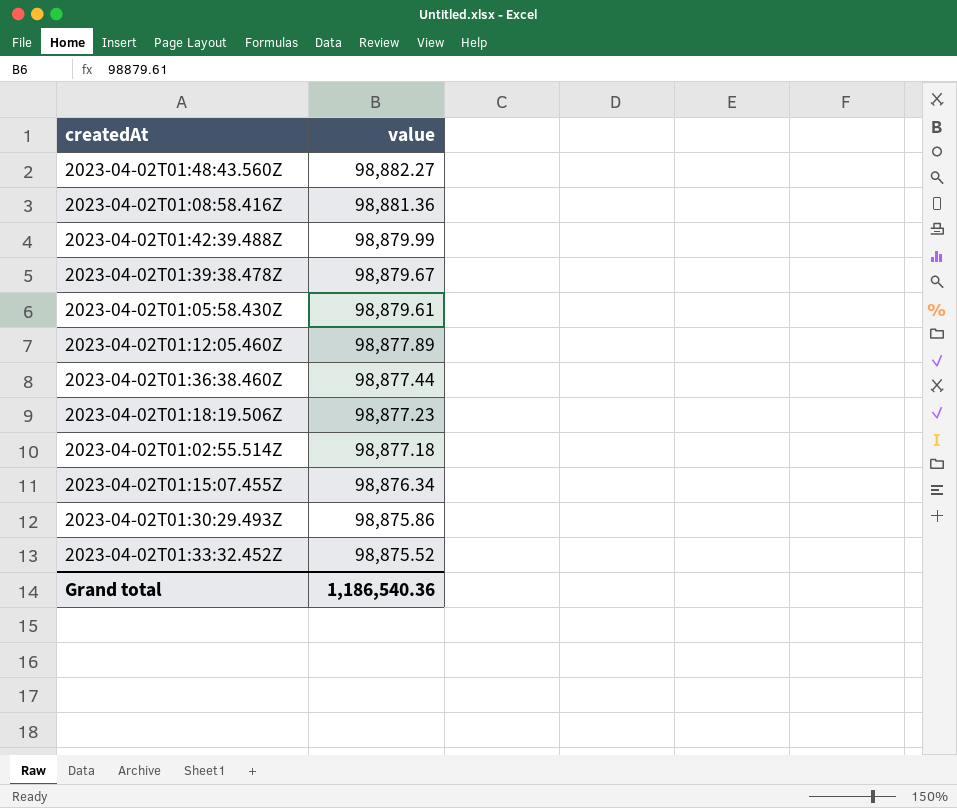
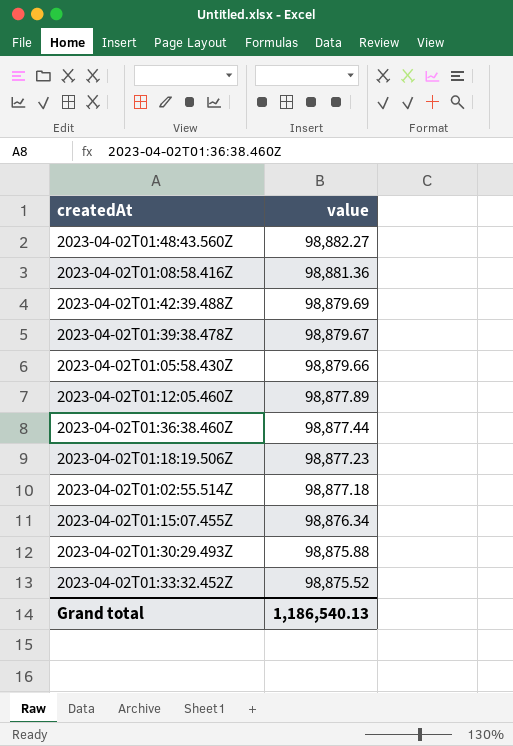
2023-04-02T01:42:39.488Z | value: 98,879.99 -> 98,879.69
2023-04-02T01:05:58.430Z | value: 98,879.61 -> 98,879.66
2023-04-02T01:30:29.493Z | value: 98,875.86 -> 98,875.88
Grand total | value: 1,186,540.36 -> 1,186,540.13

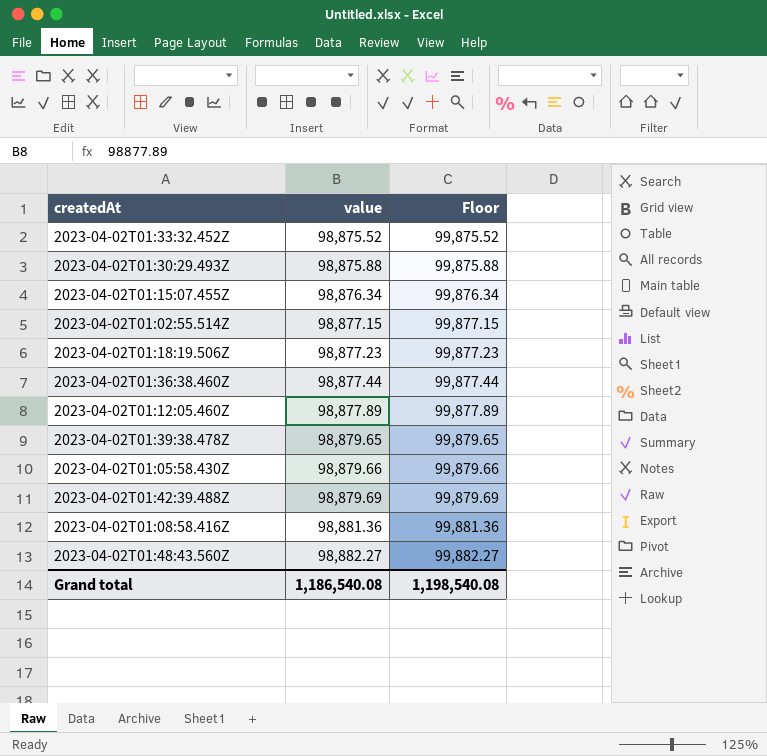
row order: value descending -> value ascending
column Floor | formula: none -> [value] + 1000
2023-04-02T01:02:55.514Z | value: 98,877.18 -> 98,877.15
2023-04-02T01:39:38.478Z | value: 98,879.67 -> 98,879.65
Grand total | value: 1,186,540.13 -> 1,186,540.08

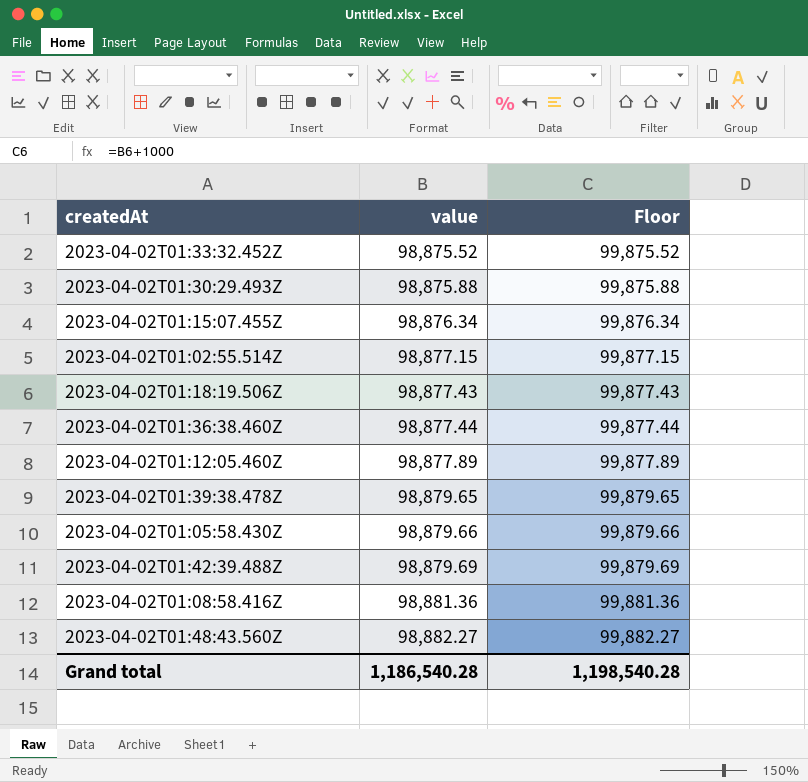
2023-04-02T01:18:19.506Z | value: 98,877.23 -> 98,877.43
2023-04-02T01:18:19.506Z | Floor: 99,877.23 -> 99,877.43
Grand total | value: 1,186,540.08 -> 1,186,540.28
Grand total | Floor: 1,198,540.08 -> 1,198,540.28

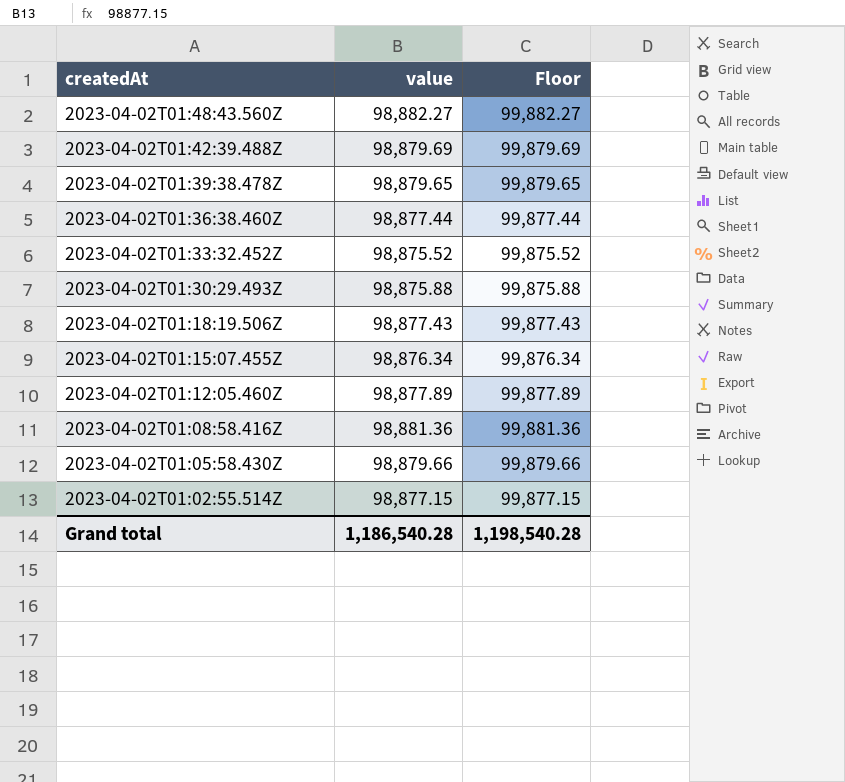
row order: value ascending -> createdAt descending

